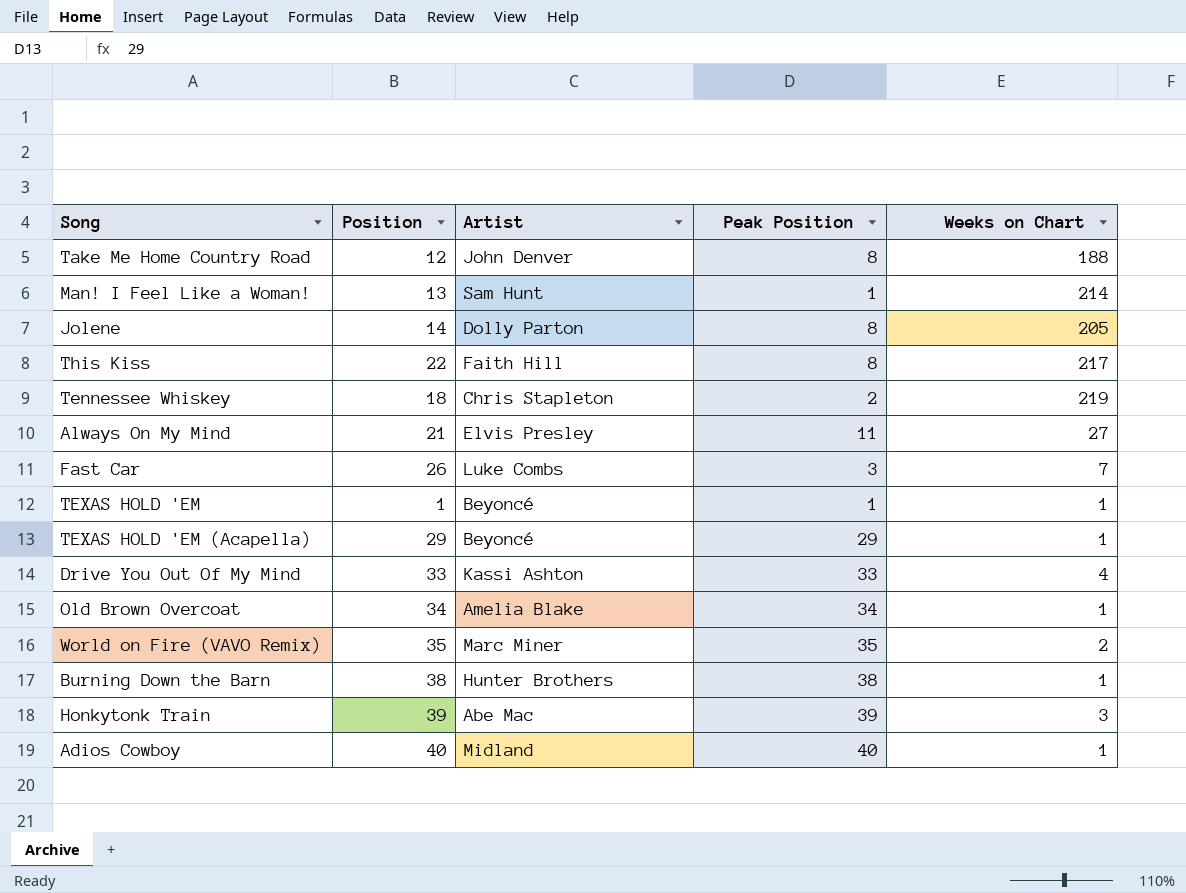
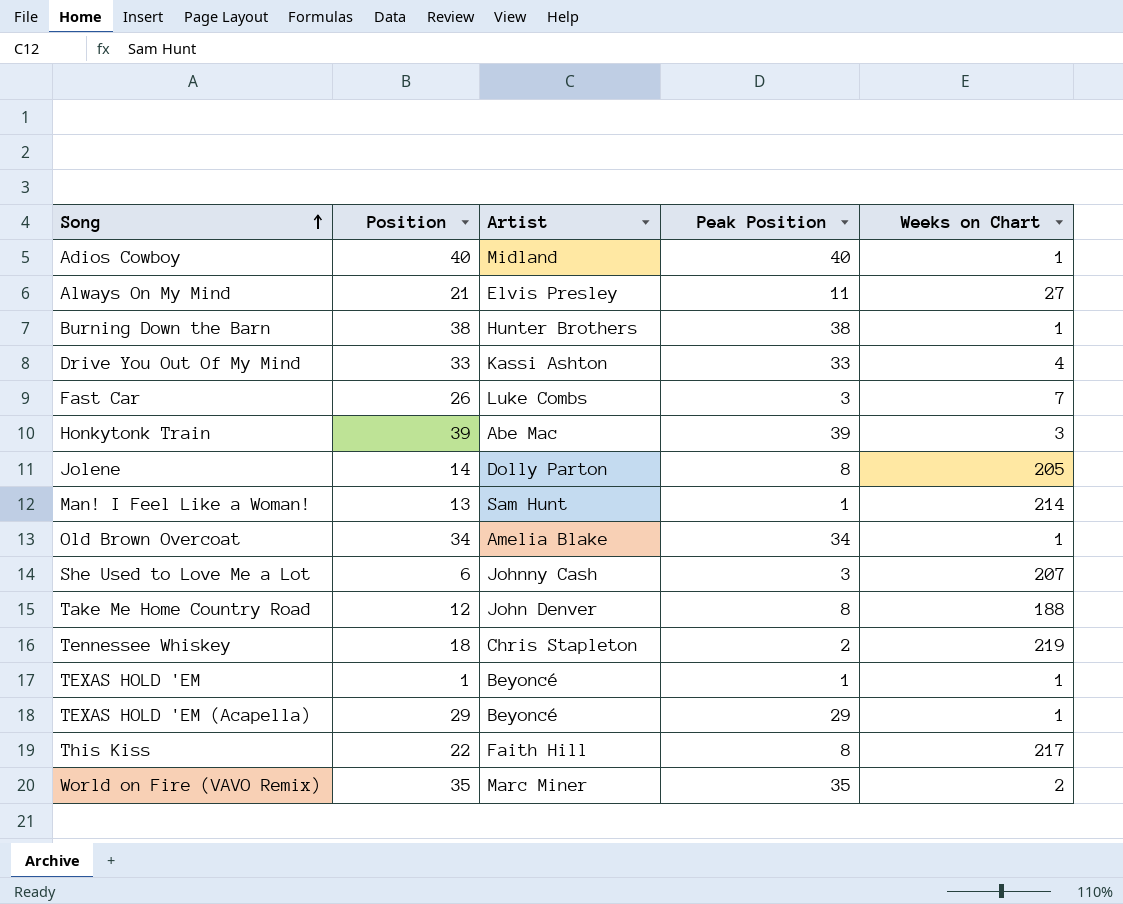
row order: none -> Song ascending
row She Used to Love Me a Lot: none -> 6 | Johnny Cash | 3 | 207

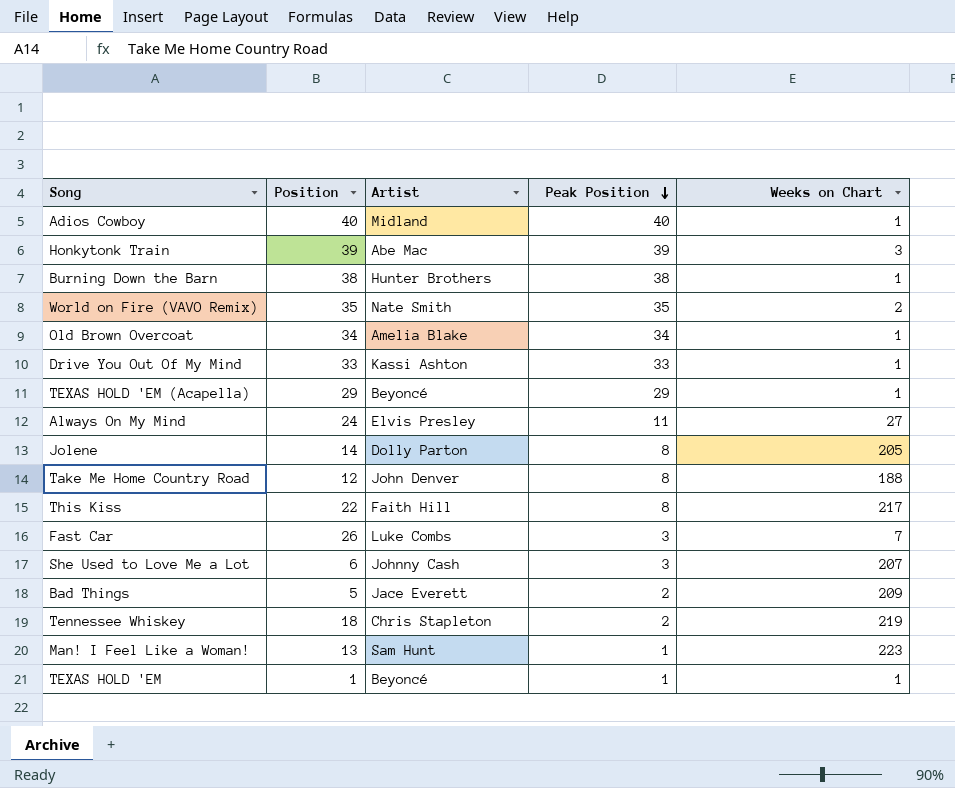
row order: Song ascending -> Peak Position descending
World on Fire (VAVO Remix) | Artist: Marc Miner -> Nate Smith
Drive You Out Of My Mind | Weeks on Chart: 4 -> 1
Always On My Mind | Position: 21 -> 24
row Bad Things: none -> 5 | Jace Everett | 2 | 209
Man! I Feel Like a Woman! | Weeks on Chart: 214 -> 223

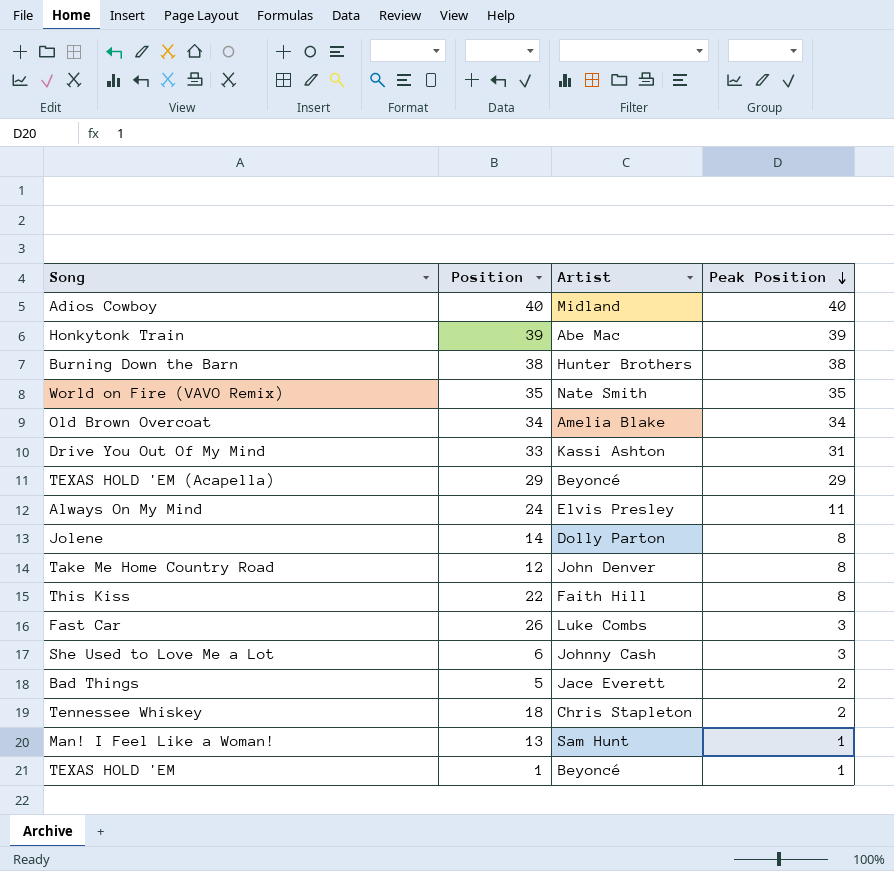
column Weeks on Chart | position: 5 -> none
Drive You Out Of My Mind | Peak Position: 33 -> 31

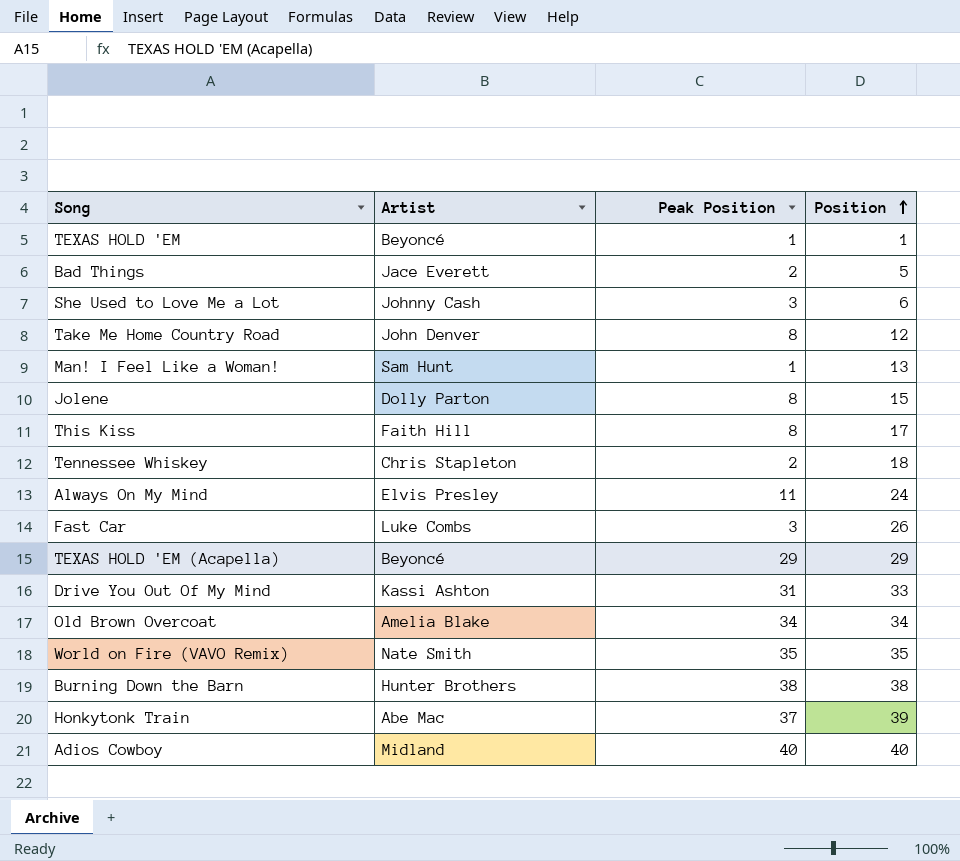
row order: Peak Position descending -> Position ascending
column Position | position: 2 -> 4
Jolene | Position: 14 -> 15
This Kiss | Position: 22 -> 17
Honkytonk Train | Peak Position: 39 -> 37

